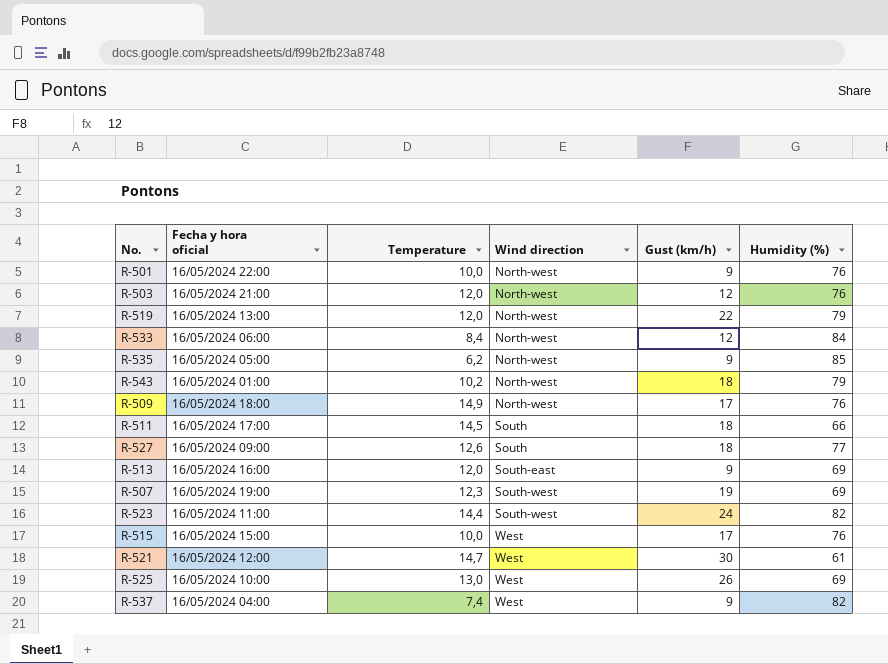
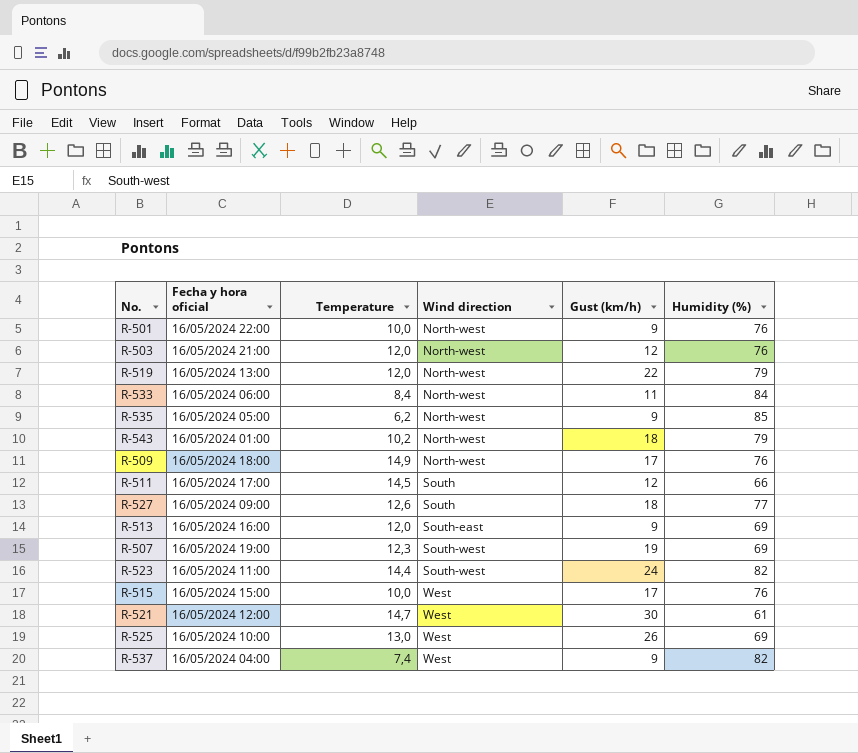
R-533 | Gust (km/h): 12 -> 11
R-511 | Gust (km/h): 18 -> 12

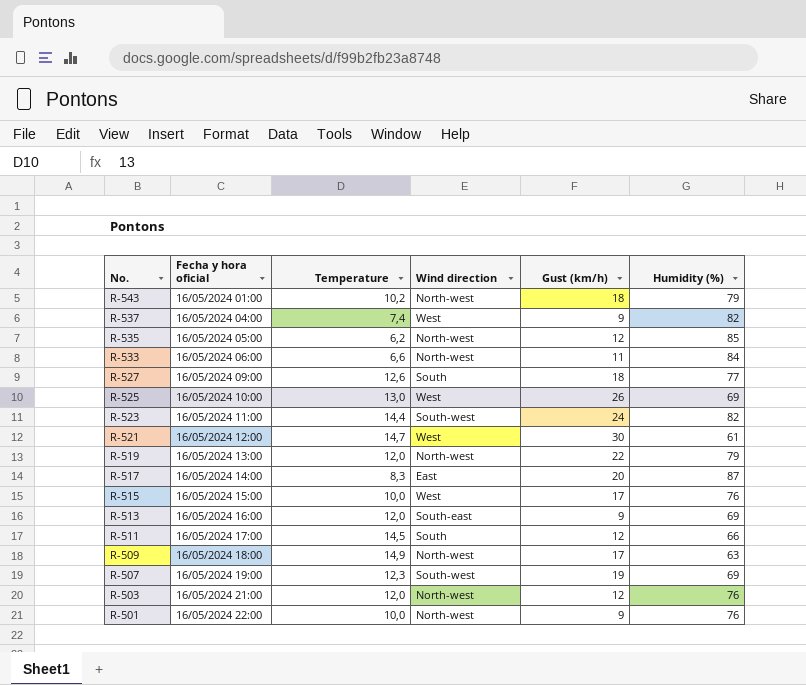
row order: Wind direction ascending -> No. descending
R-535 | Gust (km/h): 9 -> 12
R-533 | Temperature: 8,4 -> 6,6
row R-517: none -> 16/05/2024 14:00 | 8,3 | East | 20 | 87
R-509 | Humidity (%): 76 -> 63

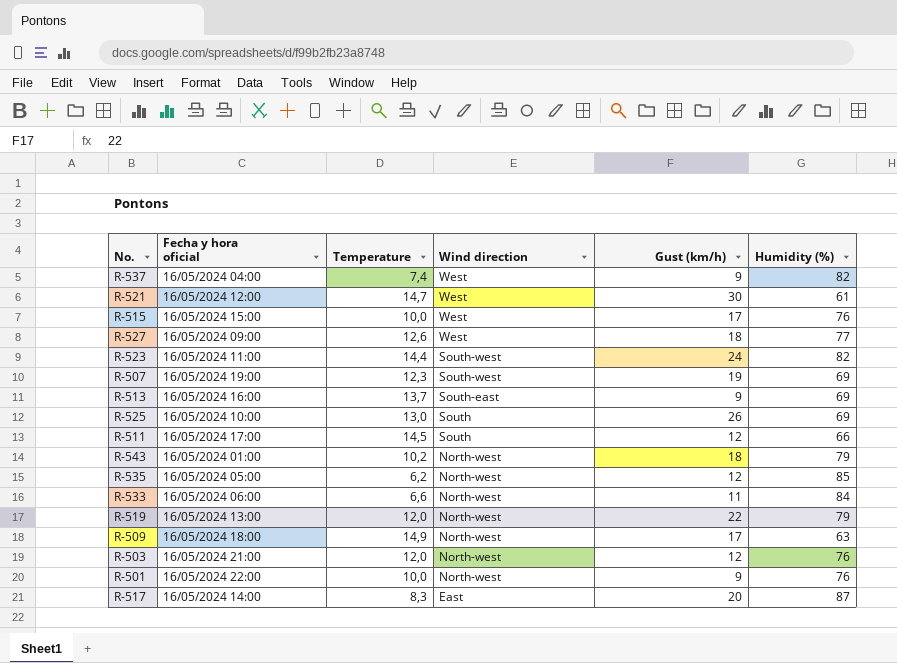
row order: No. descending -> Wind direction descending
R-527 | Wind direction: South -> West
R-513 | Temperature: 12,0 -> 13,7
R-525 | Wind direction: West -> South

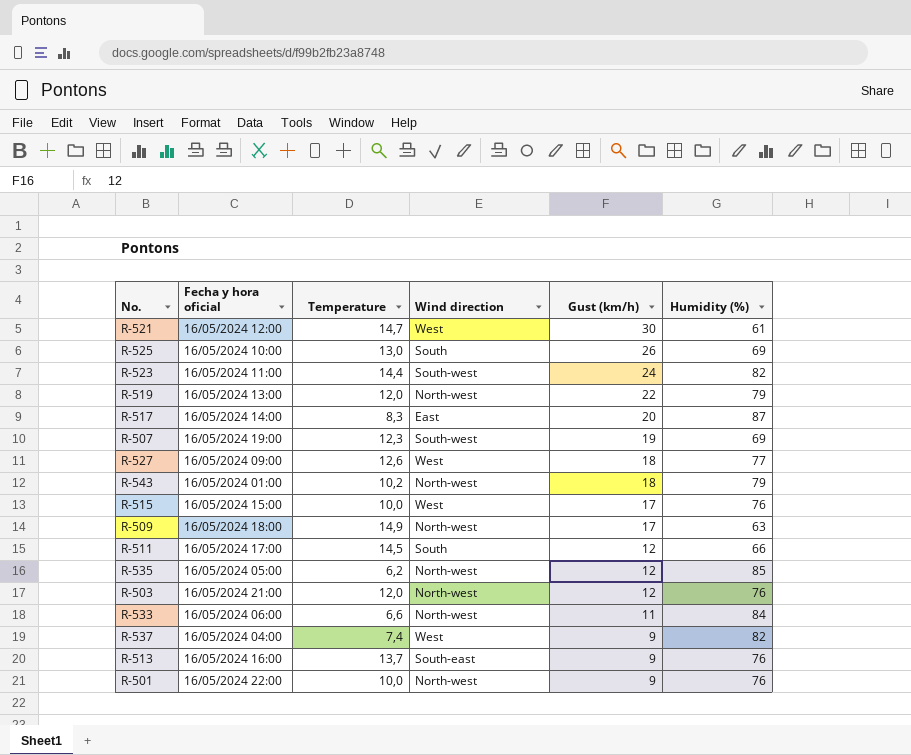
row order: Wind direction descending -> Gust (km/h) descending
R-513 | Humidity (%): 69 -> 76

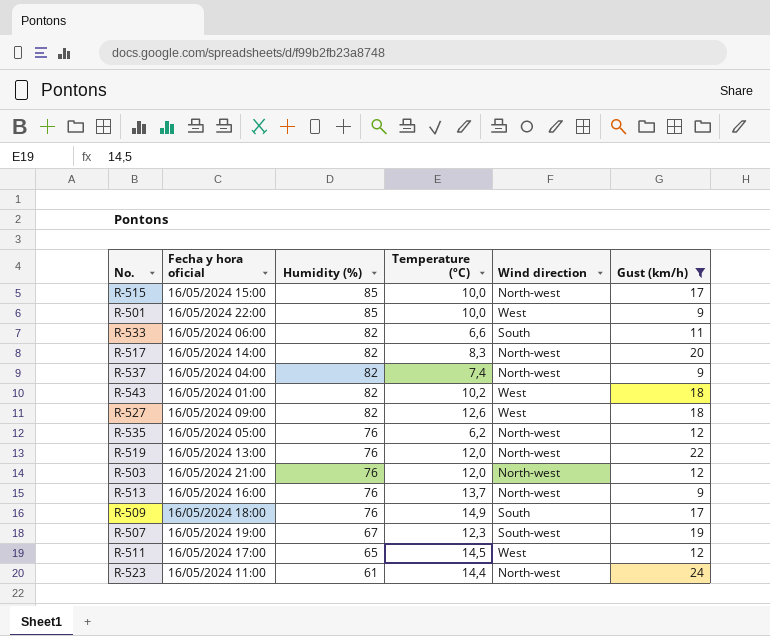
filter: none -> Gust (km/h) <= 24
row order: Gust (km/h) descending -> Humidity (%) descending
column Humidity (%) | position: 6 -> 3
column name: Temperature -> Temperature (ºC)
R-515 | Humidity (%): 76 -> 85
R-515 | Wind direction: West -> North-west
R-501 | Humidity (%): 76 -> 85
R-501 | Wind direction: North-west -> West
R-533 | Humidity (%): 84 -> 82
R-533 | Wind direction: North-west -> South
R-517 | Humidity (%): 87 -> 82
R-517 | Wind direction: East -> North-west
R-537 | Wind direction: West -> North-west
R-543 | Humidity (%): 79 -> 82
R-543 | Wind direction: North-west -> West
R-527 | Humidity (%): 77 -> 82
R-535 | Humidity (%): 85 -> 76
R-519 | Humidity (%): 79 -> 76
R-513 | Wind direction: South-east -> North-west
R-509 | Humidity (%): 63 -> 76
R-509 | Wind direction: North-west -> South
R-507 | Humidity (%): 69 -> 67
R-511 | Humidity (%): 66 -> 65
R-511 | Wind direction: South -> West
R-523 | Humidity (%): 82 -> 61
R-523 | Wind direction: South-west -> North-west

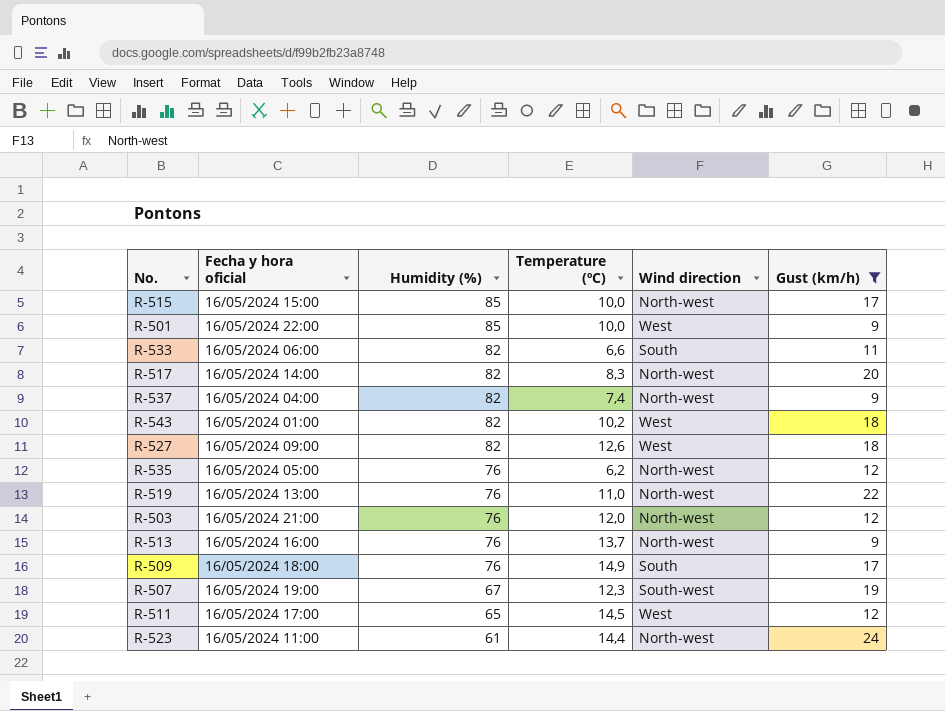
R-519 | Temperature (ºC): 12,0 -> 11,0

